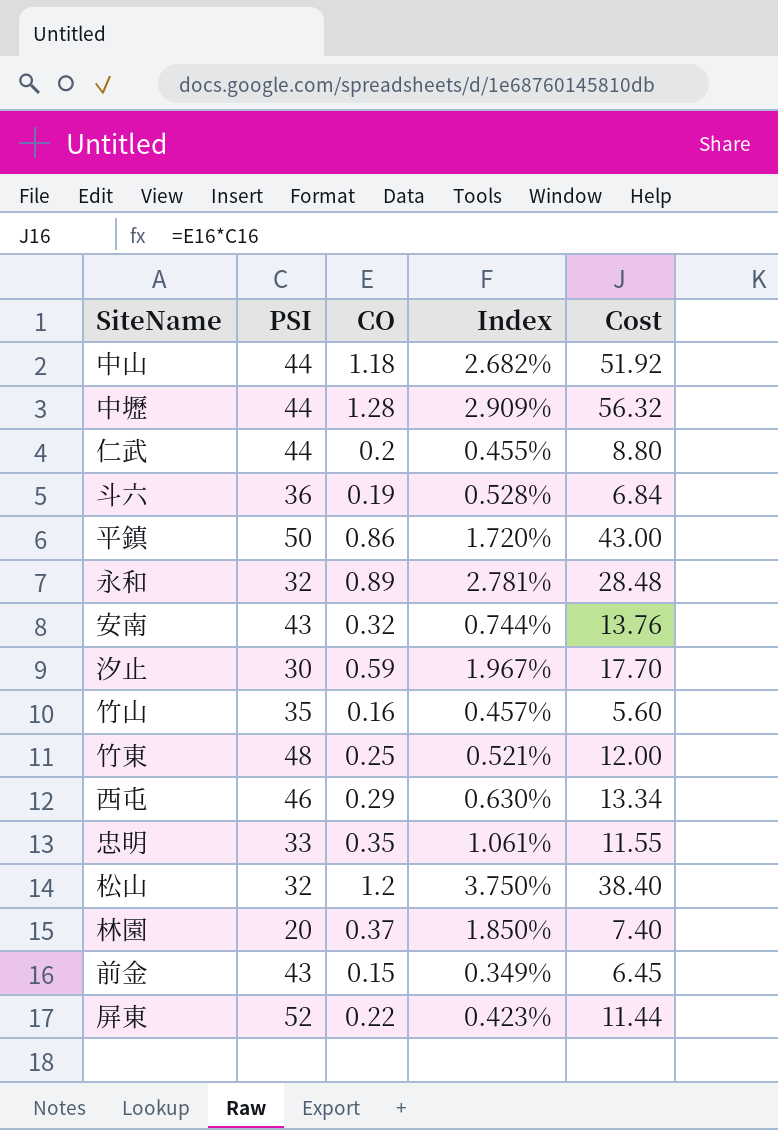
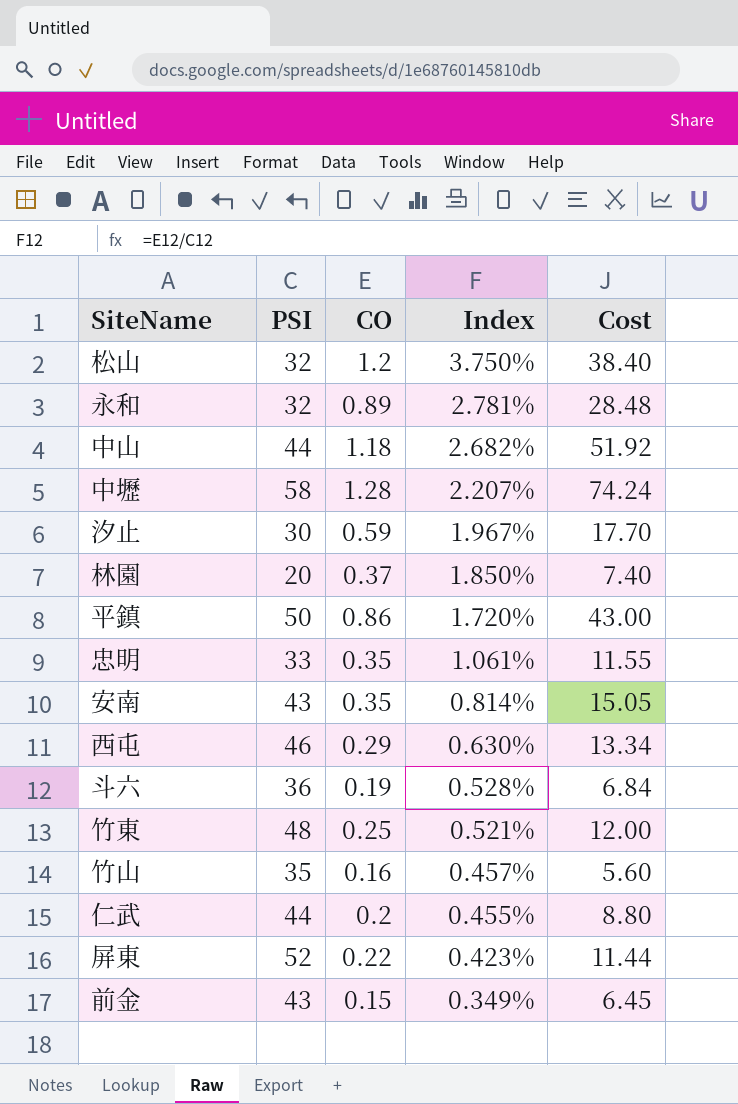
row order: none -> Index descending
中壢 | PSI: 44 -> 58
中壢 | Index: 2.909% -> 2.207%
中壢 | Cost: 56.32 -> 74.24
安南 | CO: 0.32 -> 0.35
安南 | Index: 0.744% -> 0.814%
安南 | Cost: 13.76 -> 15.05

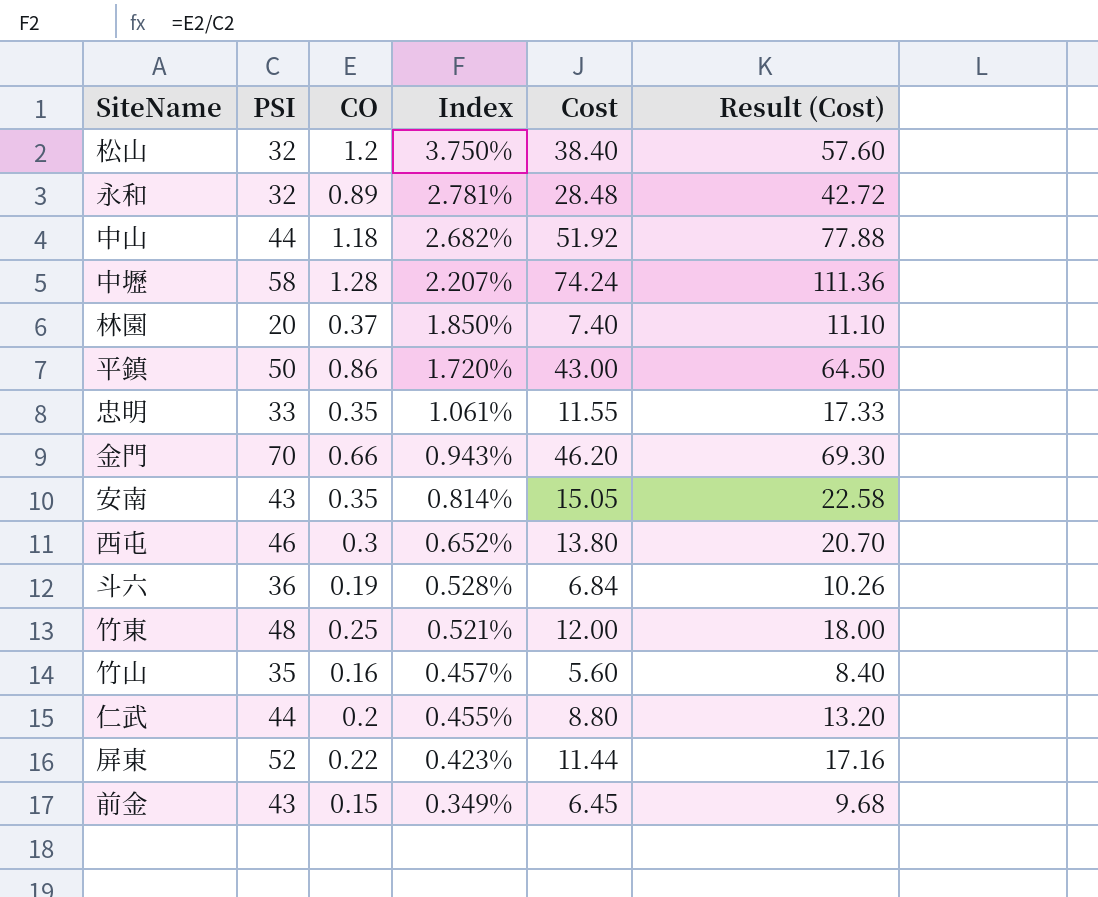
column Result (Cost) | formula: none -> [Cost] * 1.5
row 汐止: 30 | 0.59 | 1.967% | 17.70 -> none
row 金門: none -> 70 | 0.66 | 0.943% | 46.20 | 69.30
西屯 | CO: 0.29 -> 0.3
西屯 | Index: 0.630% -> 0.652%
西屯 | Cost: 13.34 -> 13.80

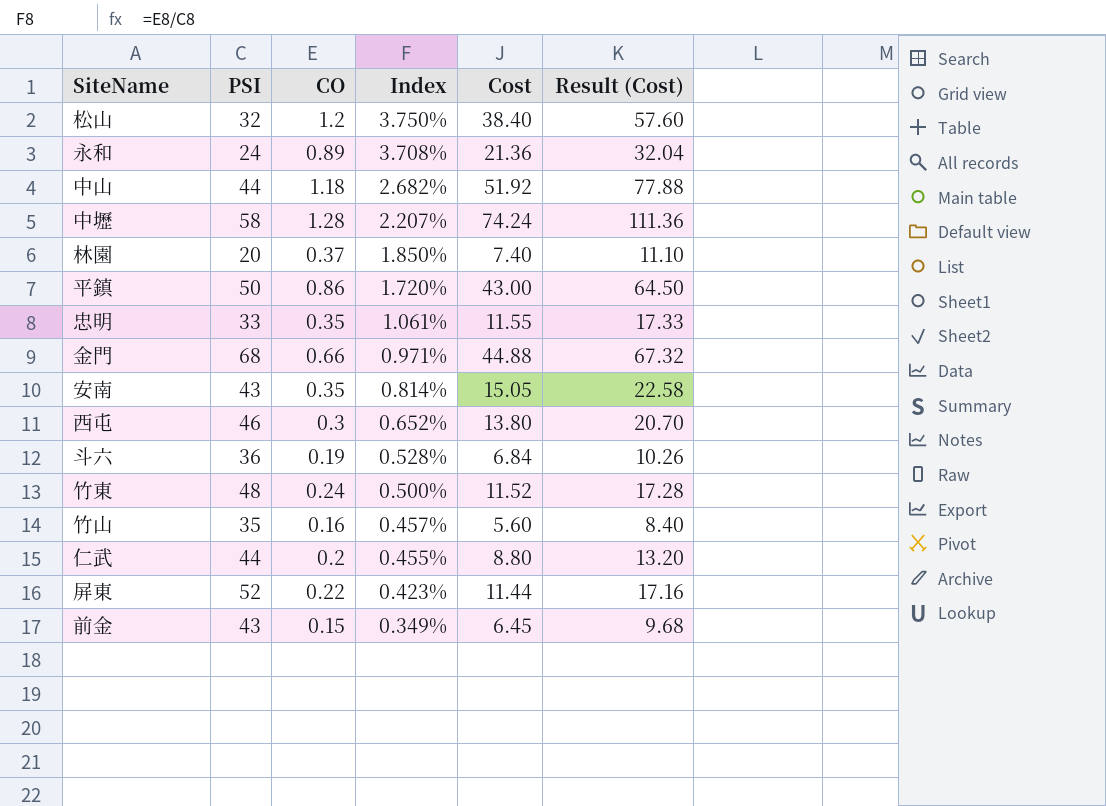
永和 | PSI: 32 -> 24
永和 | Index: 2.781% -> 3.708%
永和 | Cost: 28.48 -> 21.36
永和 | Result (Cost): 42.72 -> 32.04
金門 | PSI: 70 -> 68
金門 | Index: 0.943% -> 0.971%
金門 | Cost: 46.20 -> 44.88
金門 | Result (Cost): 69.30 -> 67.32
竹東 | CO: 0.25 -> 0.24
竹東 | Index: 0.521% -> 0.500%
竹東 | Cost: 12.00 -> 11.52
竹東 | Result (Cost): 18.00 -> 17.28

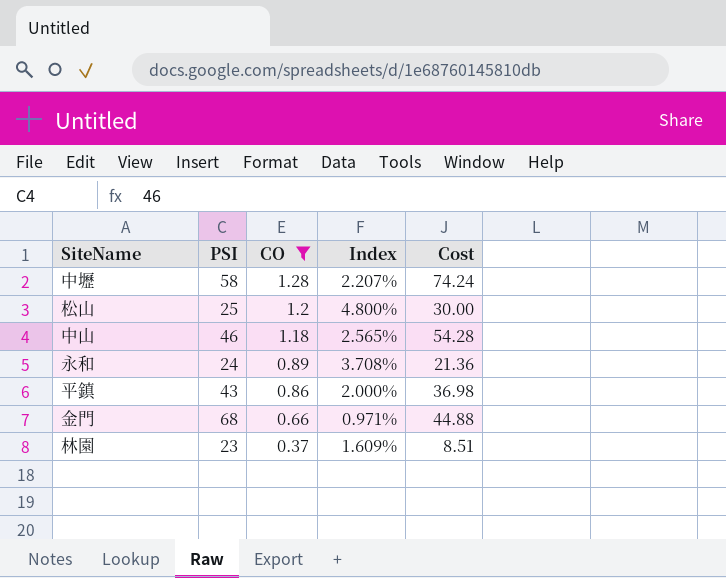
filter: none -> CO >= 0.37
row order: Index descending -> CO descending
column Result (Cost) | formula: [Cost] * 1.5 -> none
松山 | PSI: 32 -> 25
松山 | Index: 3.750% -> 4.800%
松山 | Cost: 38.40 -> 30.00
中山 | PSI: 44 -> 46
中山 | Index: 2.682% -> 2.565%
中山 | Cost: 51.92 -> 54.28
平鎮 | PSI: 50 -> 43
平鎮 | Index: 1.720% -> 2.000%
平鎮 | Cost: 43.00 -> 36.98
林園 | PSI: 20 -> 23
林園 | Index: 1.850% -> 1.609%
林園 | Cost: 7.40 -> 8.51

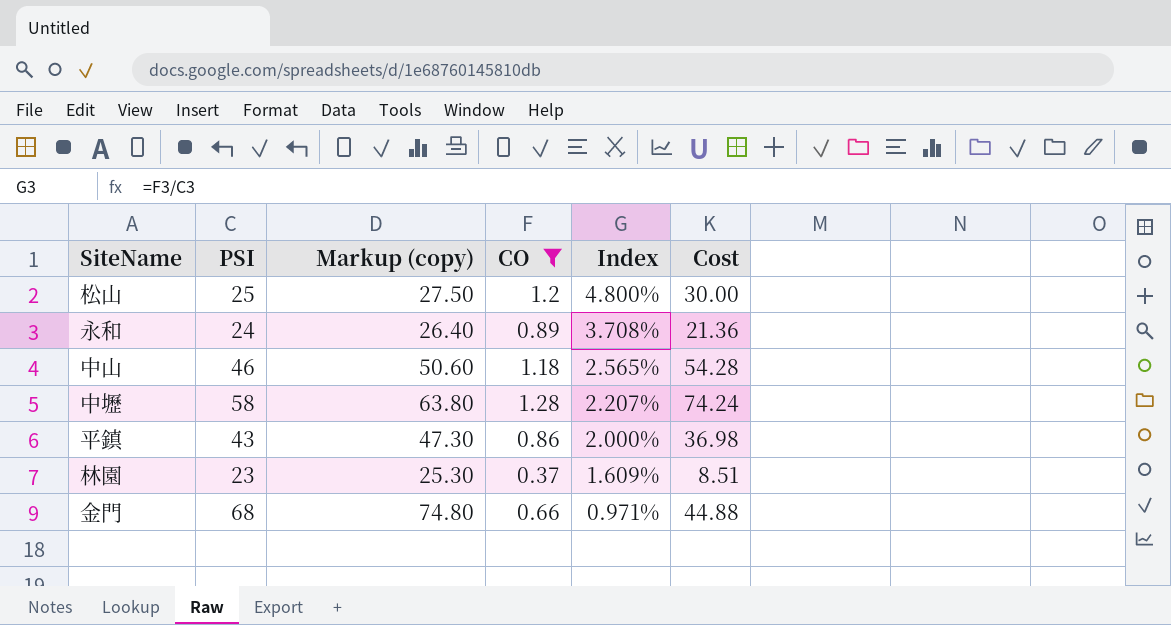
row order: CO descending -> Index descending
column Markup (copy) | formula: none -> [PSI] * 1.1

